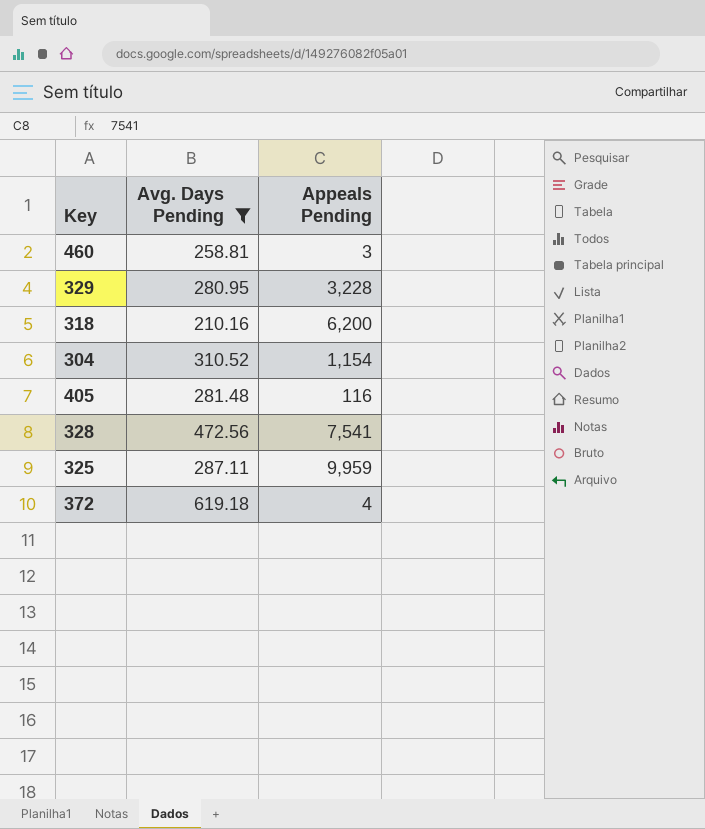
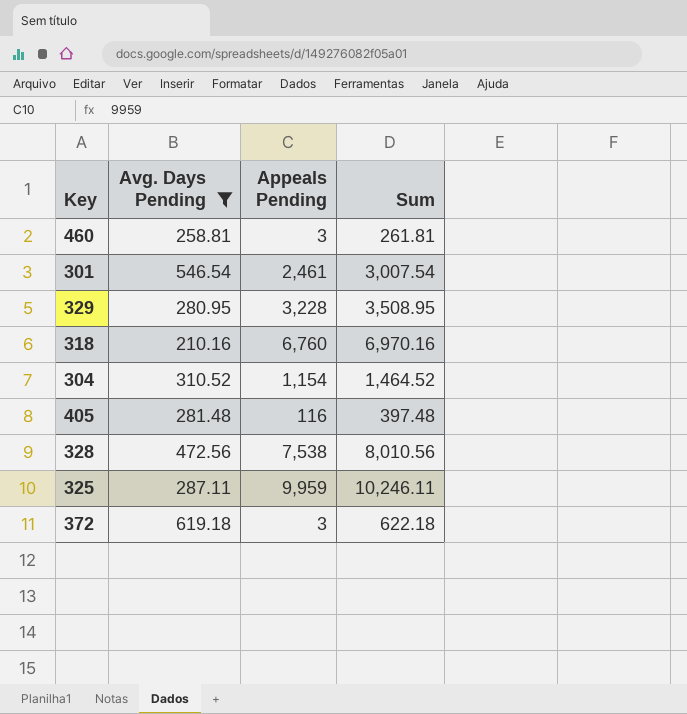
column Sum | formula: none -> [Avg. Days Pending] + [Appeals Pending]
row 301: none -> 546.54 | 2,461 | 3,007.54
318 | Appeals Pending: 6,200 -> 6,760
328 | Appeals Pending: 7,541 -> 7,538
372 | Appeals Pending: 4 -> 3

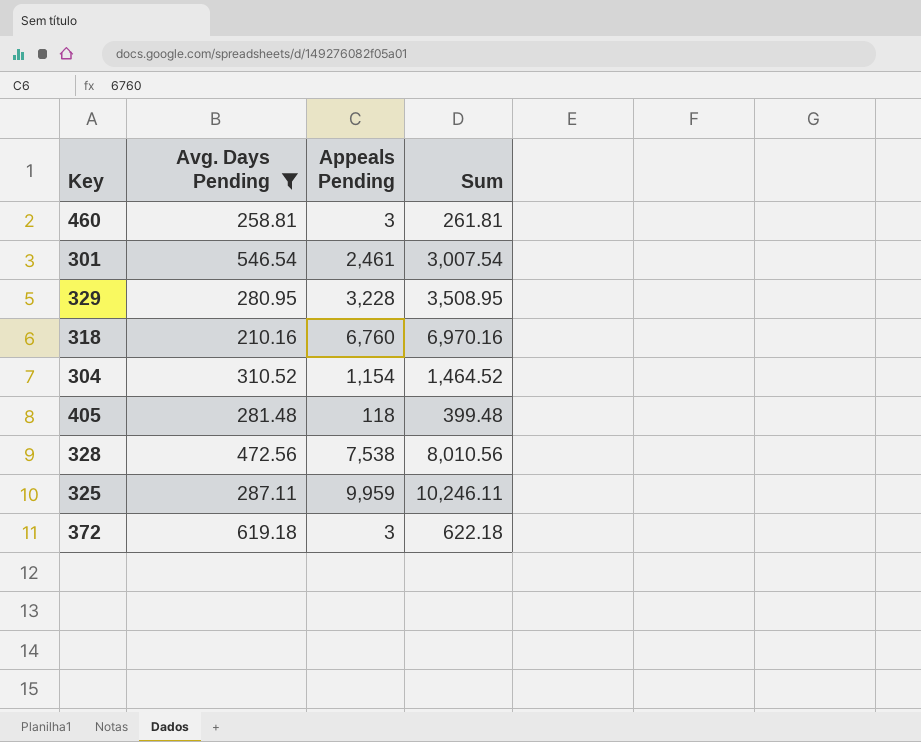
405 | Appeals Pending: 116 -> 118
405 | Sum: 397.48 -> 399.48

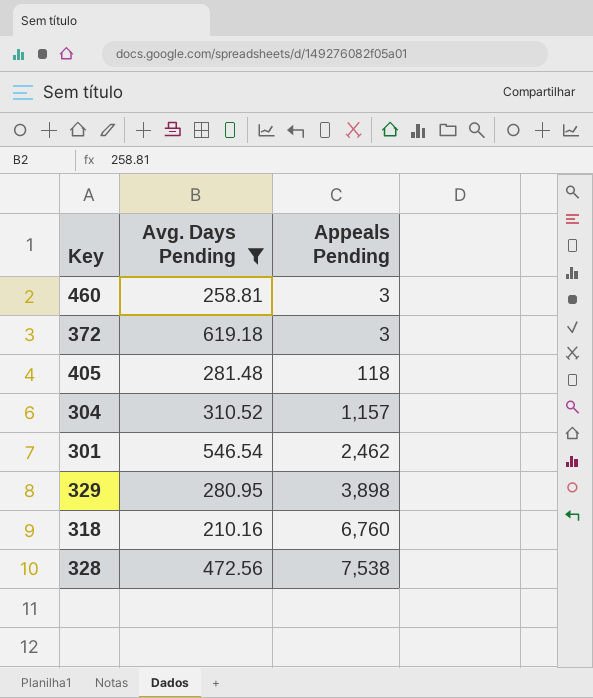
row order: none -> Appeals Pending ascending
column Sum | formula: [Avg. Days Pending] + [Appeals Pending] -> none
row 325: 287.11 | 9,959 | 10,246.11 -> none
304 | Appeals Pending: 1,154 -> 1,157
301 | Appeals Pending: 2,461 -> 2,462
329 | Appeals Pending: 3,228 -> 3,898

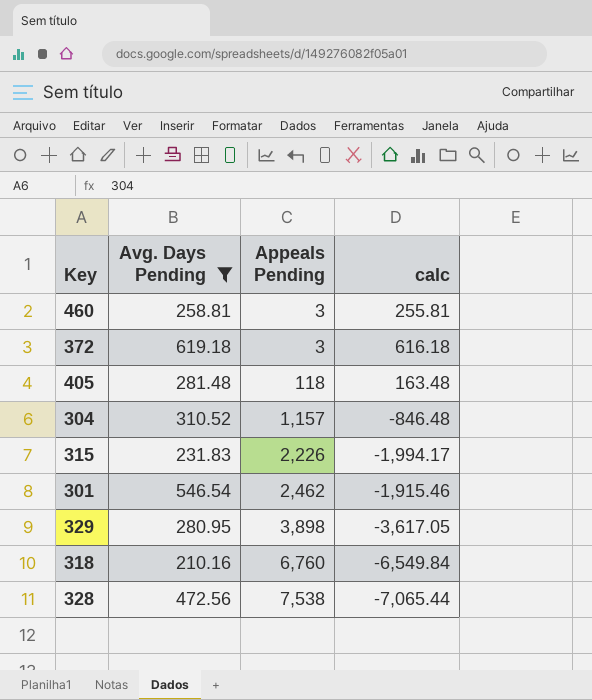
column calc | formula: none -> [Avg. Days Pending] - [Appeals Pending]
row 315: none -> 231.83 | 2,226 | -1,994.17

